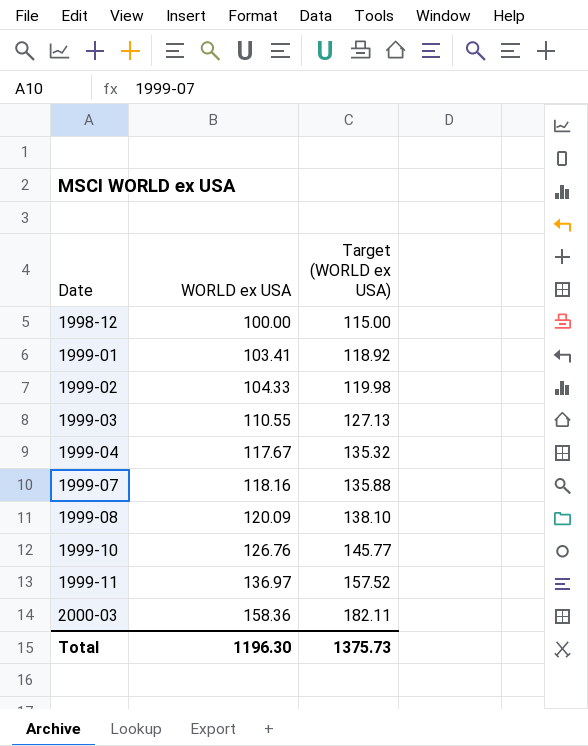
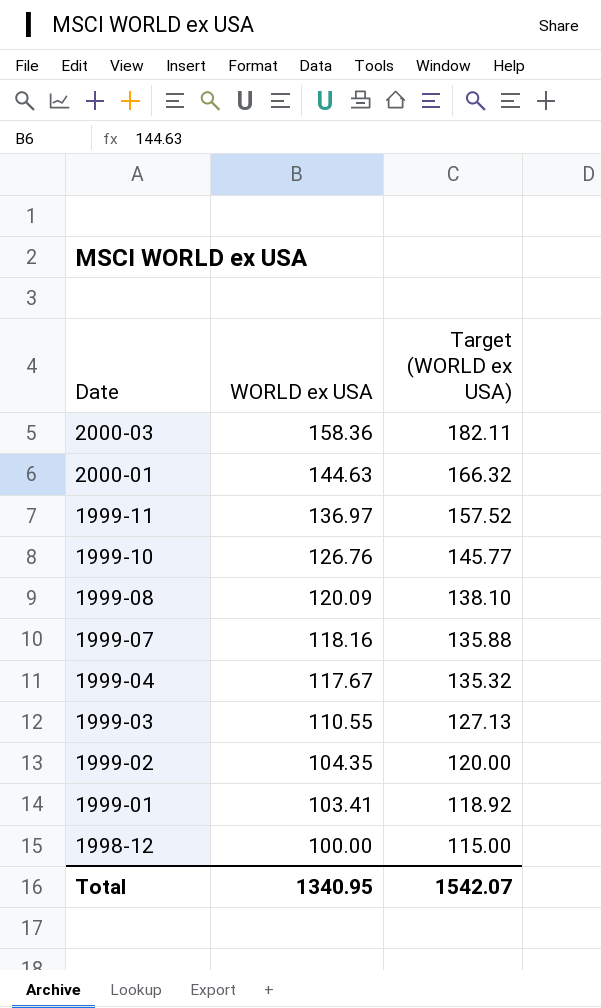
row order: Date ascending -> Date descending
row 2000-01: none -> 144.63 | 166.32
1999-02 | WORLD ex USA: 104.33 -> 104.35
1999-02 | Target (WORLD ex USA): 119.98 -> 120.00
Total | WORLD ex USA: 1196.30 -> 1340.95
Total | Target (WORLD ex USA): 1375.73 -> 1542.07

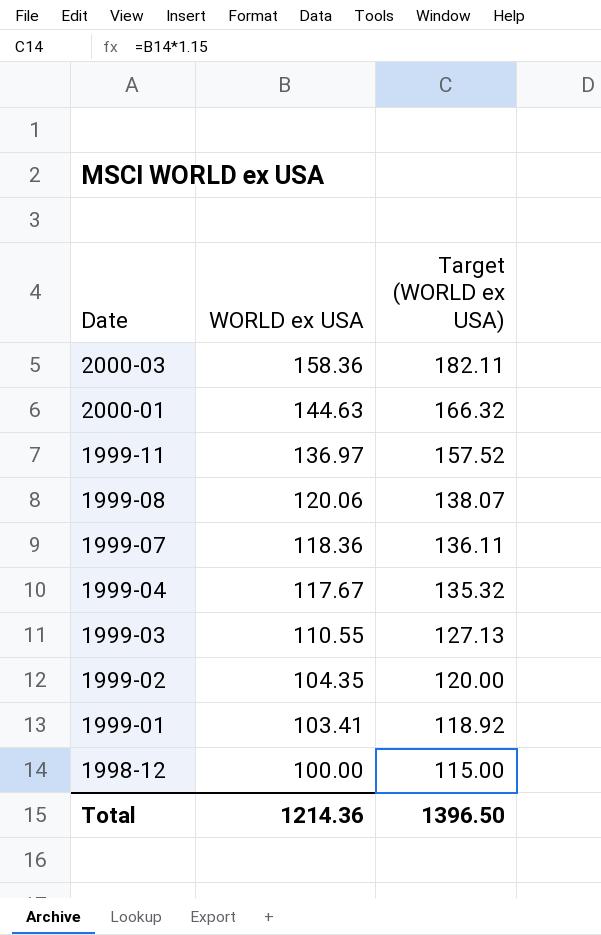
row 1999-10: 126.76 | 145.77 -> none
1999-08 | WORLD ex USA: 120.09 -> 120.06
1999-08 | Target (WORLD ex USA): 138.10 -> 138.07
1999-07 | WORLD ex USA: 118.16 -> 118.36
1999-07 | Target (WORLD ex USA): 135.88 -> 136.11
Total | WORLD ex USA: 1340.95 -> 1214.36
Total | Target (WORLD ex USA): 1542.07 -> 1396.50

